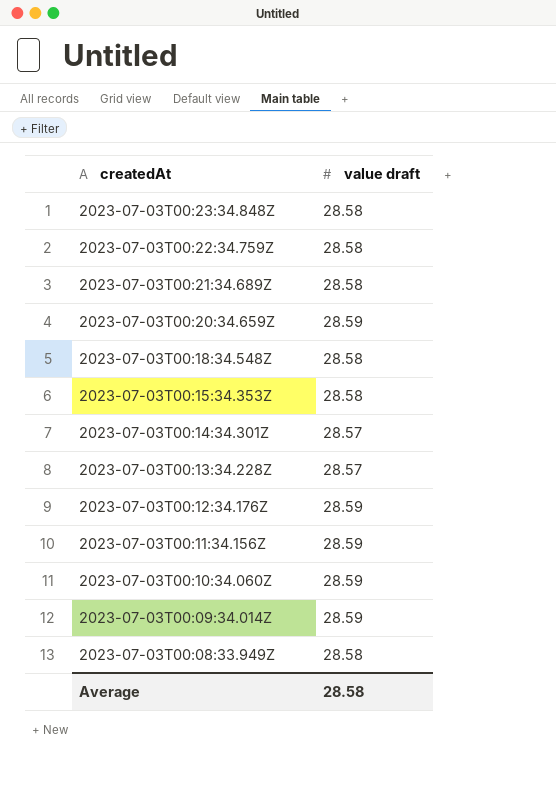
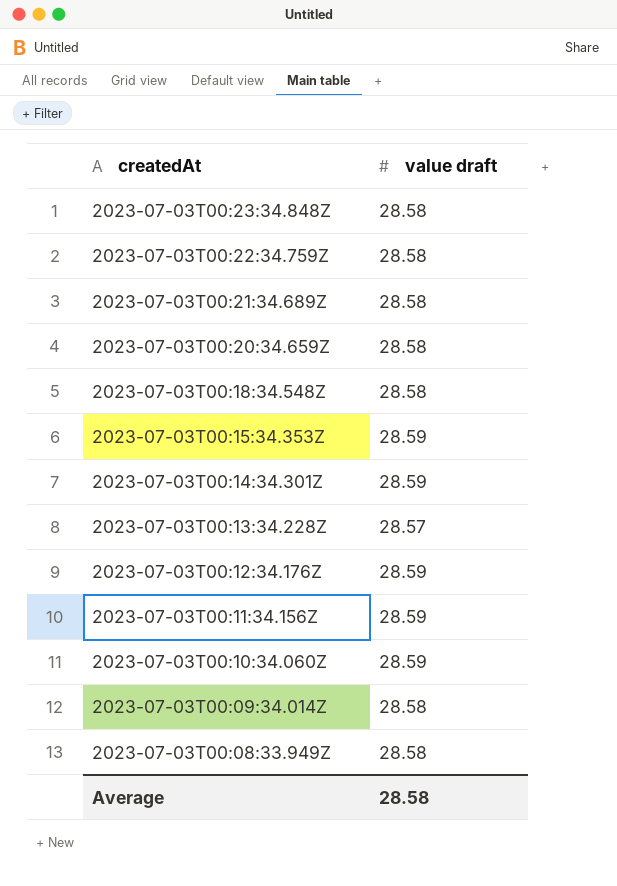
2023-07-03T00:20:34.659Z | value draft: 28.59 -> 28.58
2023-07-03T00:15:34.353Z | value draft: 28.58 -> 28.59
2023-07-03T00:14:34.301Z | value draft: 28.57 -> 28.59
2023-07-03T00:09:34.014Z | value draft: 28.59 -> 28.58

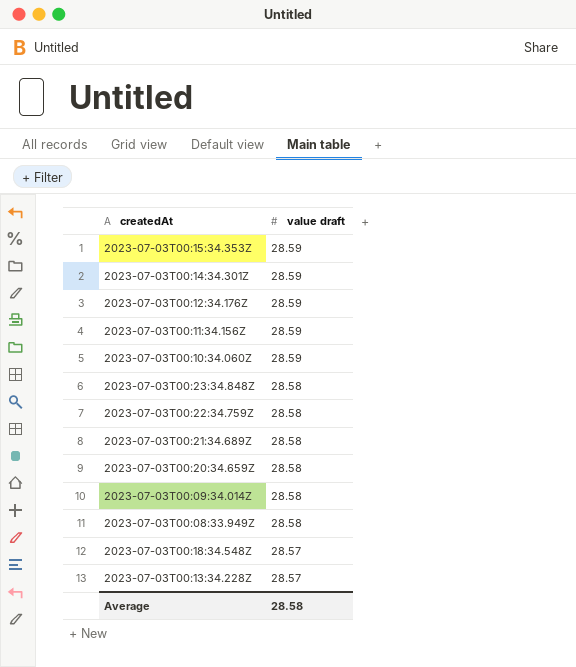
row order: createdAt descending -> value draft descending
2023-07-03T00:18:34.548Z | value draft: 28.58 -> 28.57

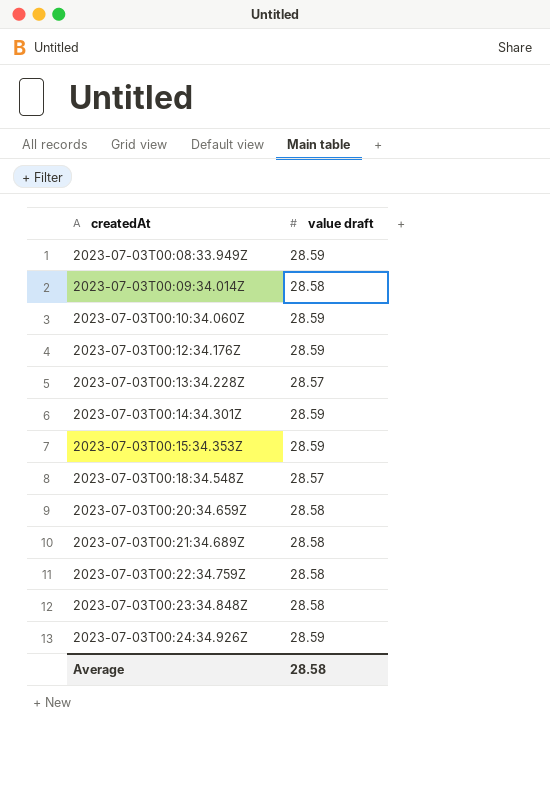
row order: value draft descending -> createdAt ascending
row 2023-07-03T00:11:34.156Z: 28.59 -> none
2023-07-03T00:08:33.949Z | value draft: 28.58 -> 28.59
row 2023-07-03T00:24:34.926Z: none -> 28.59

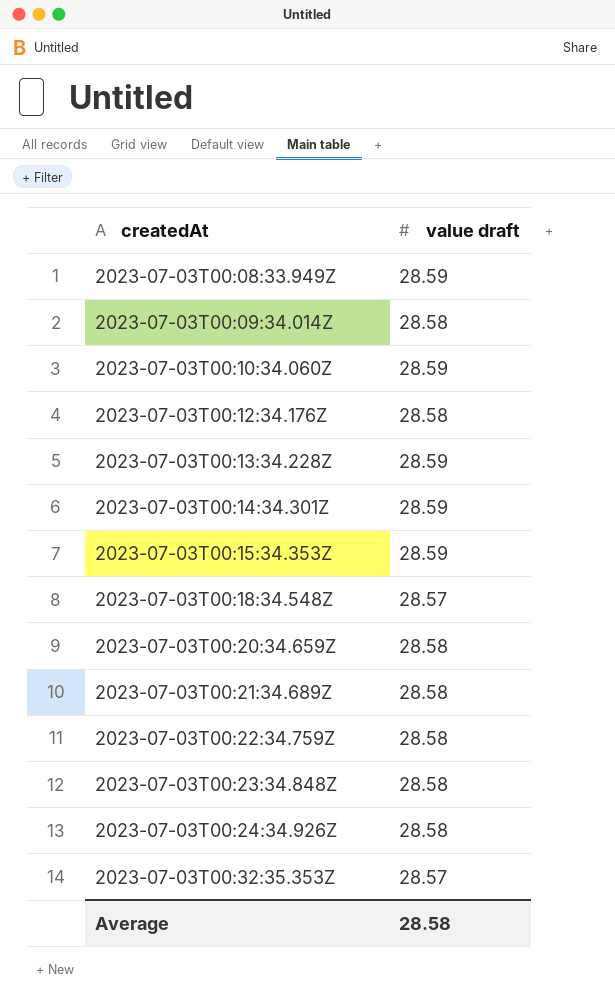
2023-07-03T00:12:34.176Z | value draft: 28.59 -> 28.58
2023-07-03T00:13:34.228Z | value draft: 28.57 -> 28.59
2023-07-03T00:24:34.926Z | value draft: 28.59 -> 28.58
row 2023-07-03T00:32:35.353Z: none -> 28.57

